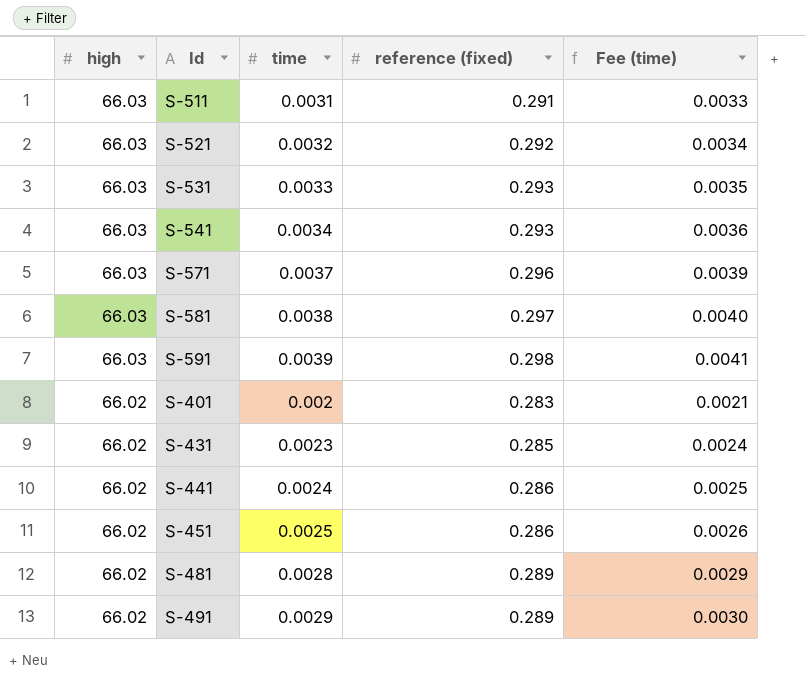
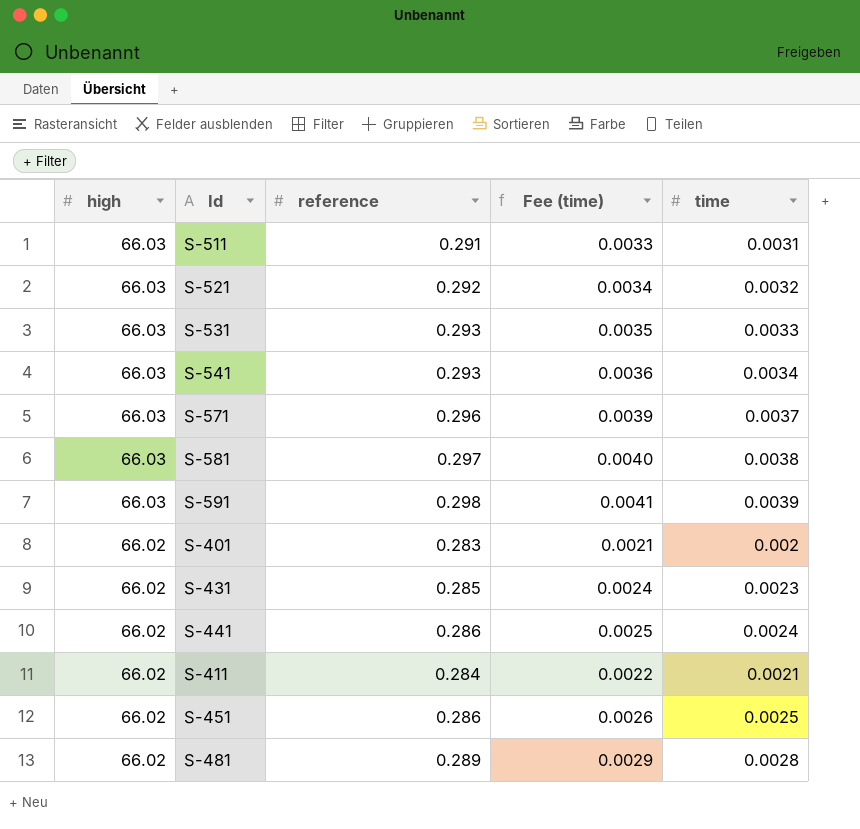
column name: reference (fixed) -> reference
column time | position: 3 -> 5
row S-491: 66.02 | 0.0029 | 0.289 | 0.0030 -> none
row S-411: none -> 66.02 | 0.284 | 0.0022 | 0.0021

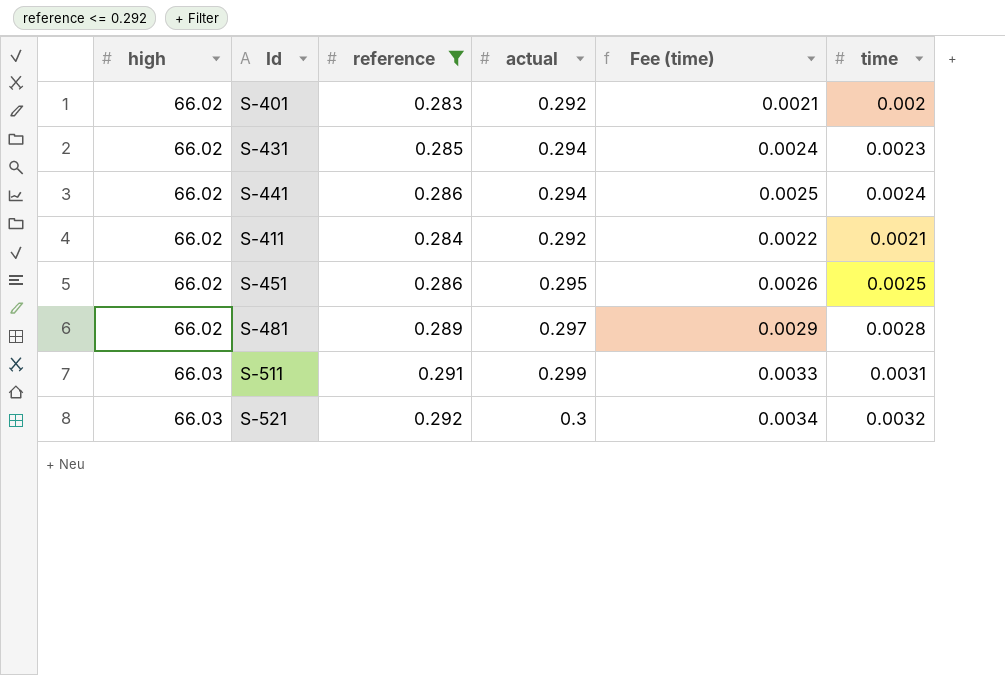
filter: none -> reference <= 0.292
row order: high descending -> high ascending
column actual | position: none -> 4

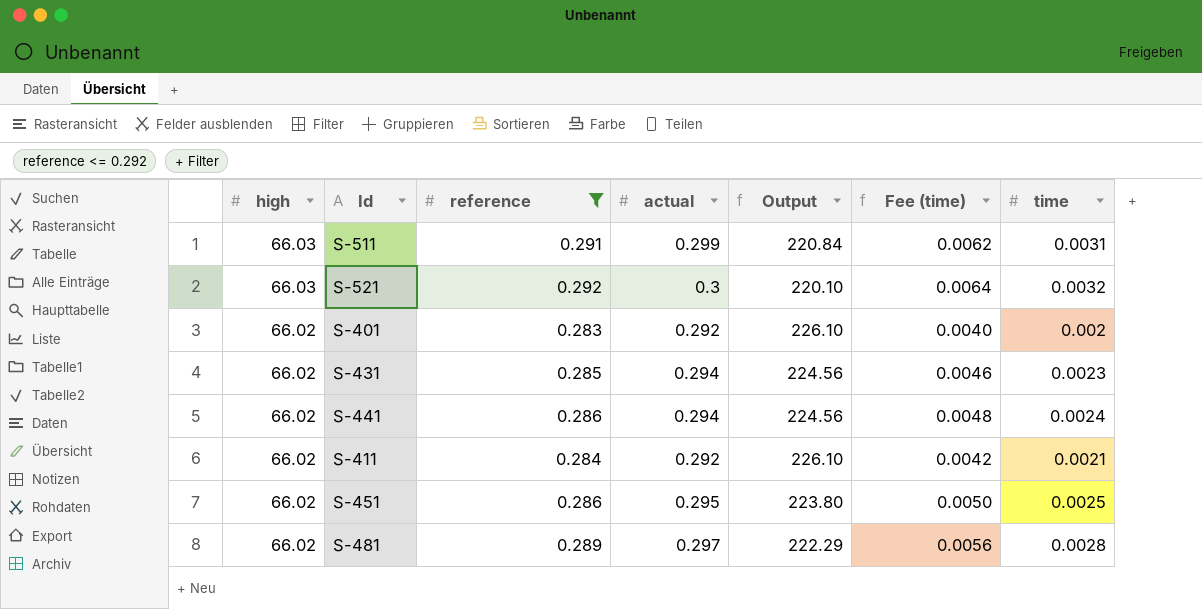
row order: high ascending -> high descending
column Output | formula: none -> [high] / [actual]
column Fee (time) | formula: [time] * 1.05 -> [time] * 2

